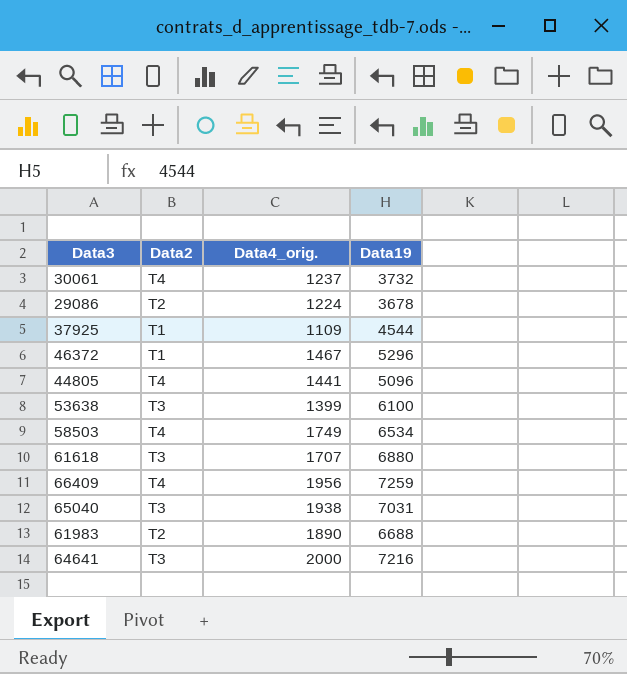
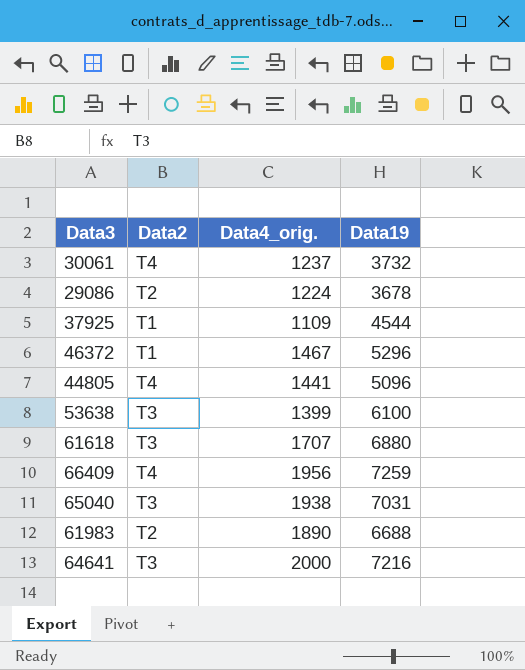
row 58503: T4 | 1749 | 6534 -> none

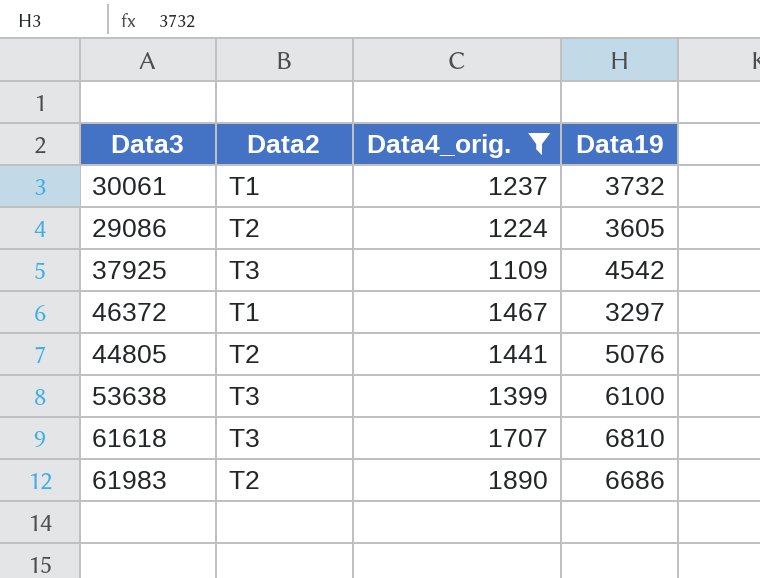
filter: none -> Data4_orig. <= 1890
30061 | Data2: T4 -> T1
29086 | Data19: 3678 -> 3605
37925 | Data2: T1 -> T3
37925 | Data19: 4544 -> 4542
46372 | Data19: 5296 -> 3297
44805 | Data2: T4 -> T2
44805 | Data19: 5096 -> 5076
61618 | Data19: 6880 -> 6810
61983 | Data19: 6688 -> 6686

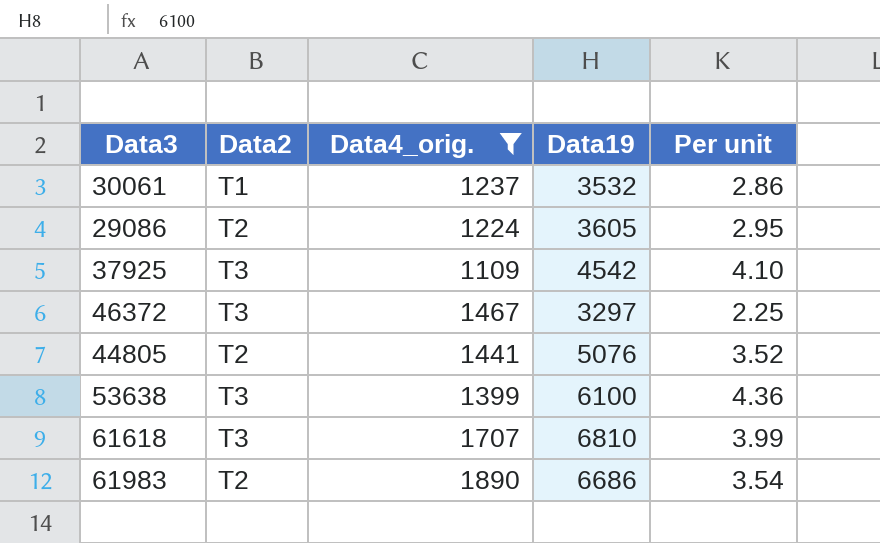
column Per unit | formula: none -> [Data19] / [Data4_orig.]
30061 | Data19: 3732 -> 3532
46372 | Data2: T1 -> T3

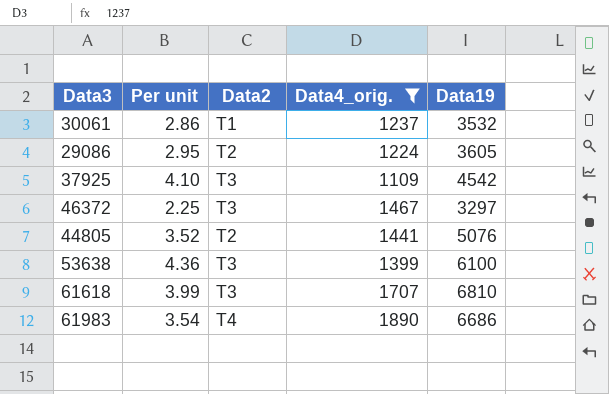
column Per unit | position: 5 -> 2
61983 | Data2: T2 -> T4

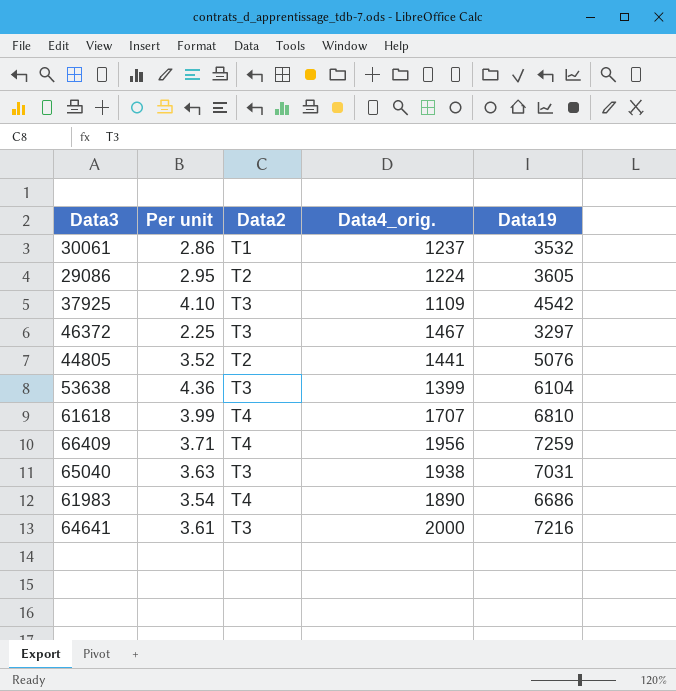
filter: Data4_orig. <= 1890 -> none
53638 | Data19: 6100 -> 6104
61618 | Data2: T3 -> T4

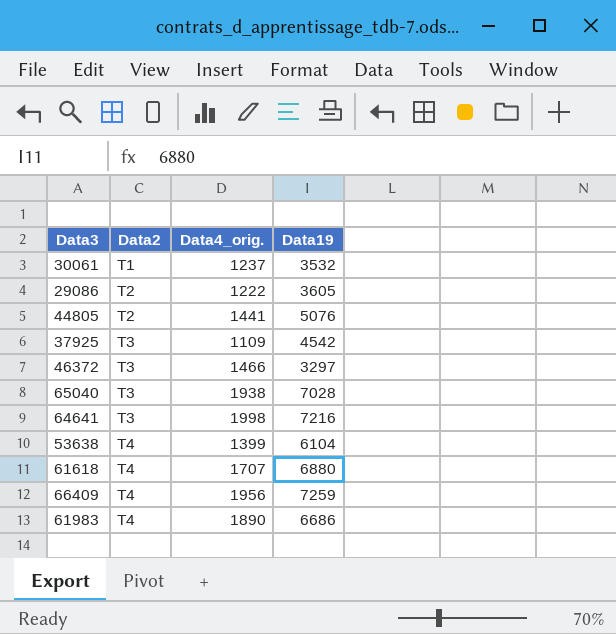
row order: none -> Data2 ascending
column Per unit | formula: [Data19] / [Data4_orig.] -> none
29086 | Data4_orig.: 1224 -> 1222
46372 | Data4_orig.: 1467 -> 1466
65040 | Data19: 7031 -> 7028
64641 | Data4_orig.: 2000 -> 1998
53638 | Data2: T3 -> T4
61618 | Data19: 6810 -> 6880

